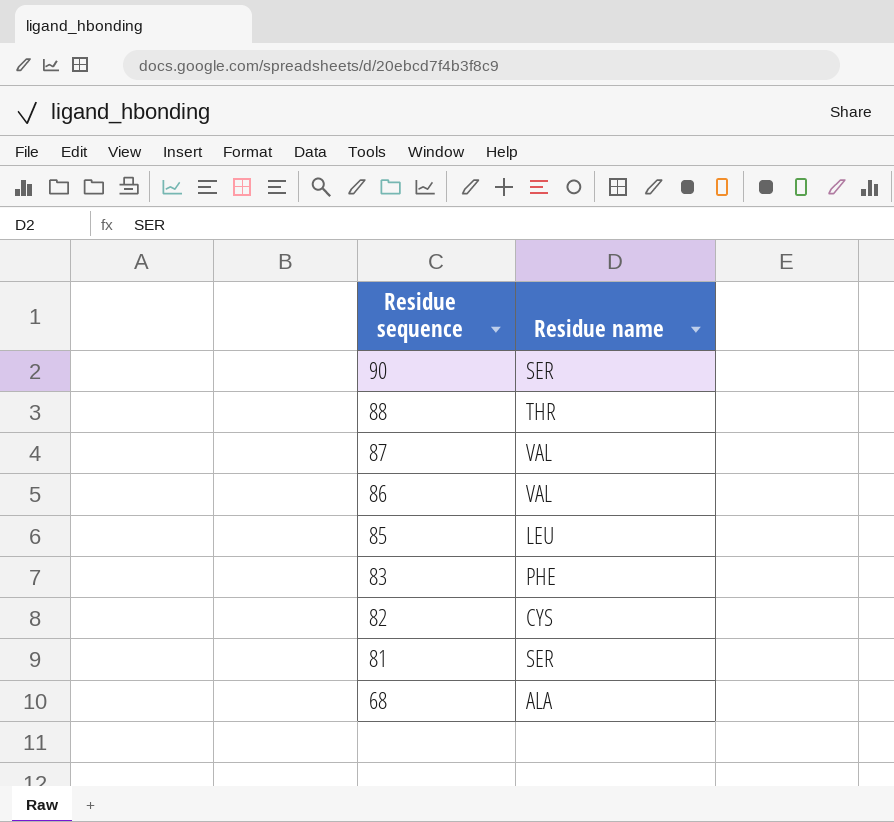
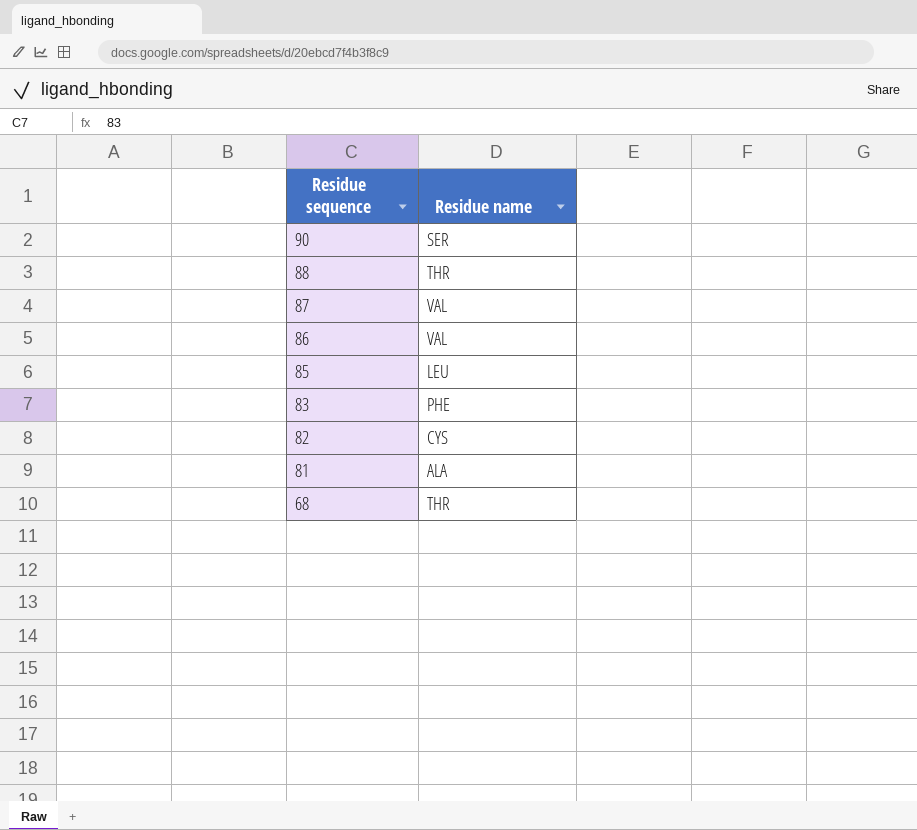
81 | Residue name: SER -> ALA
68 | Residue name: ALA -> THR

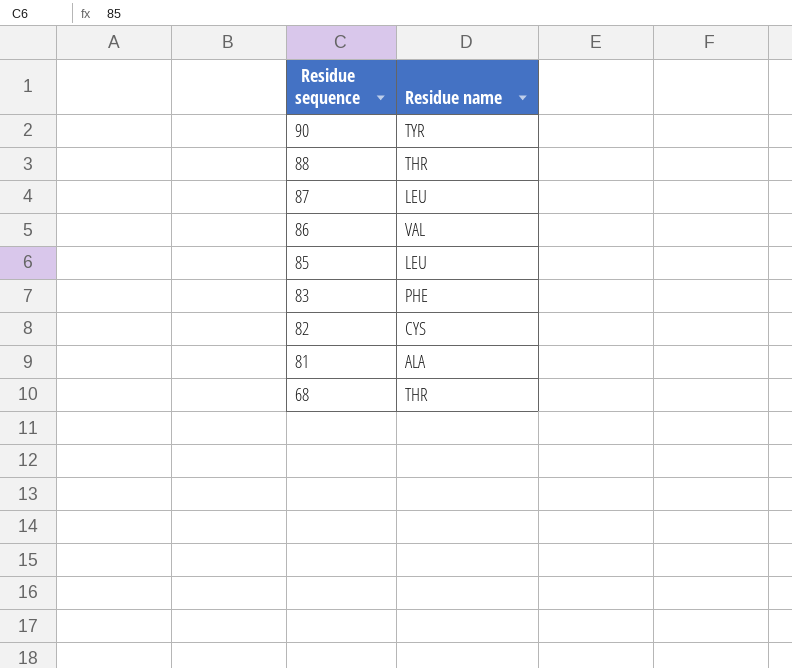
90 | Residue name: SER -> TYR
87 | Residue name: VAL -> LEU

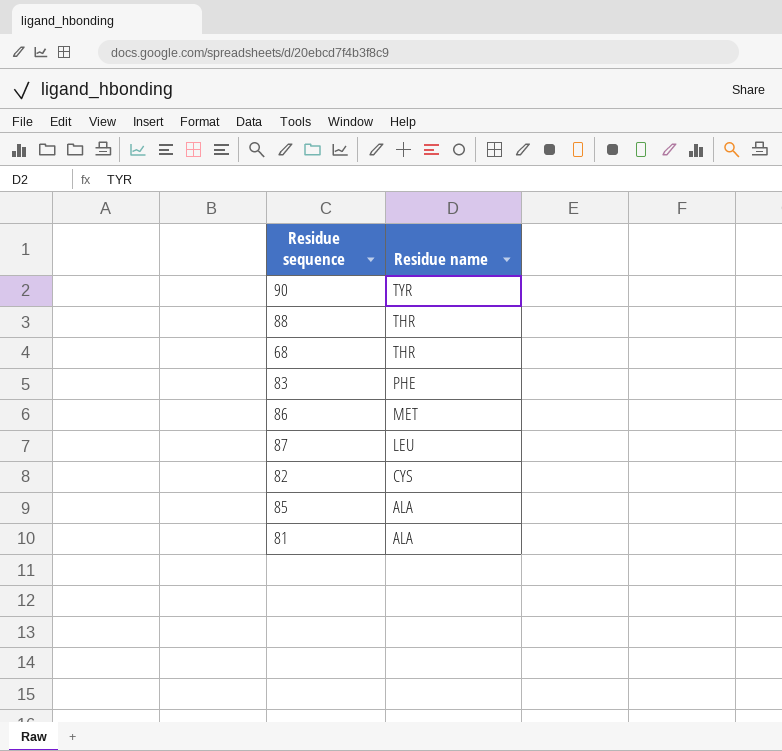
row order: Residue sequence descending -> Residue name descending
86 | Residue name: VAL -> MET
85 | Residue name: LEU -> ALA

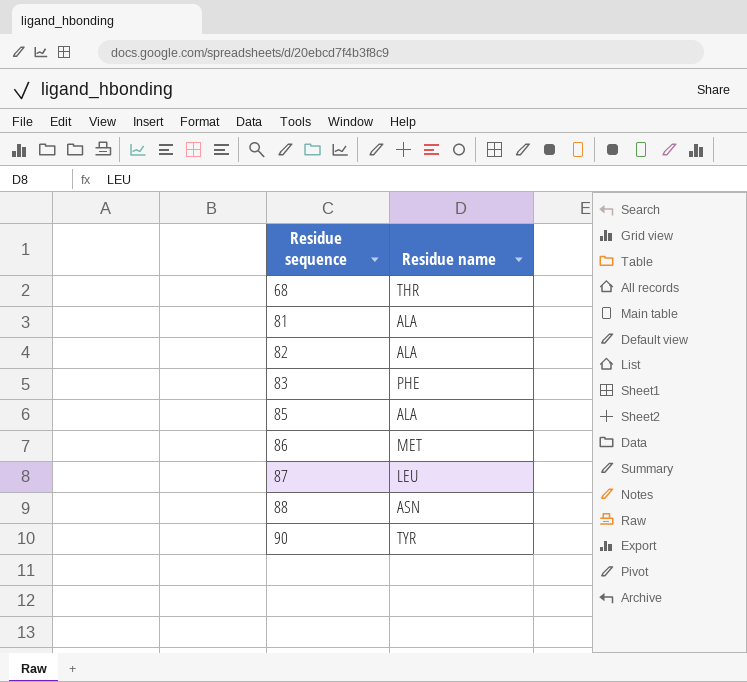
row order: Residue name descending -> Residue sequence ascending
82 | Residue name: CYS -> ALA
88 | Residue name: THR -> ASN

